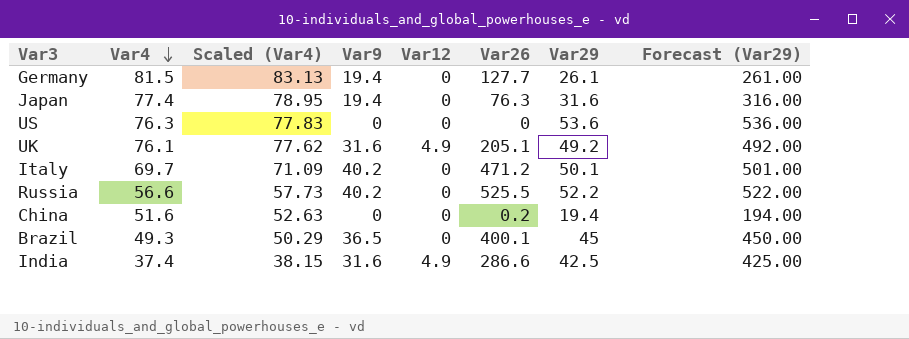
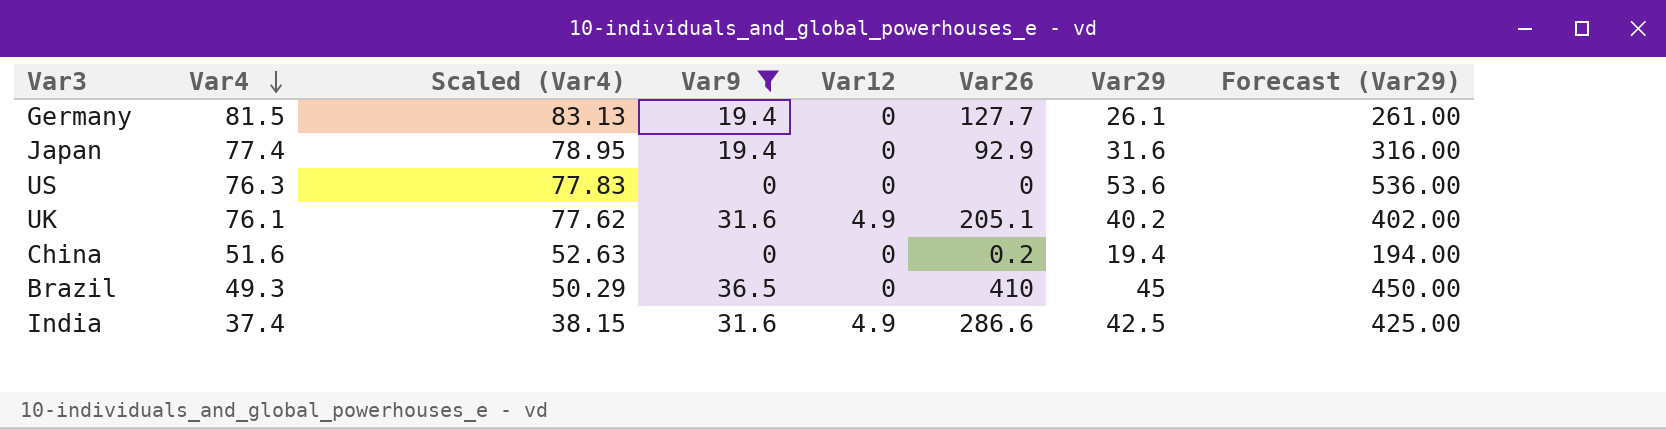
filter: none -> Var9 != 40.2
Japan | Var26: 76.3 -> 92.9
UK | Var29: 49.2 -> 40.2
UK | Forecast (Var29): 492.00 -> 402.00
Brazil | Var26: 400.1 -> 410

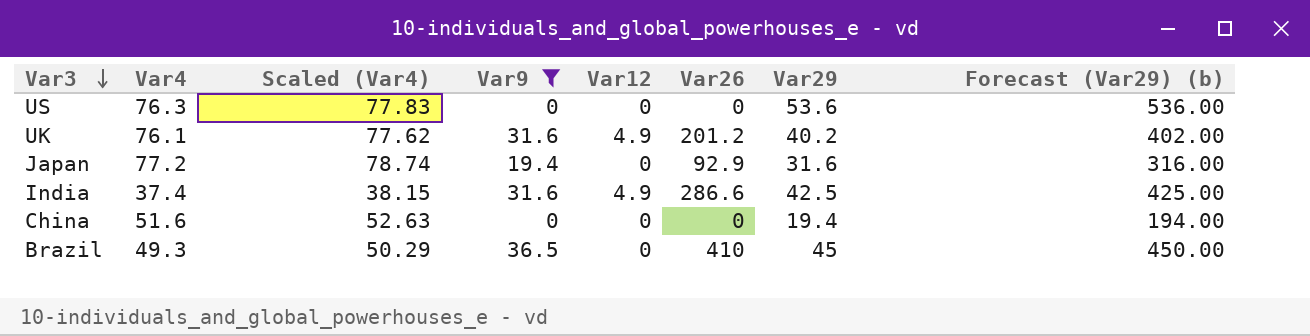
row order: Var4 descending -> Var3 descending
column name: Forecast (Var29) -> Forecast (Var29) (b)
row Germany: 81.5 | 83.13 | 19.4 | 0 | 127.7 | 26.1 | 261.00 -> none
UK | Var26: 205.1 -> 201.2
Japan | Var4: 77.4 -> 77.2
Japan | Scaled (Var4): 78.95 -> 78.74
China | Var26: 0.2 -> 0

